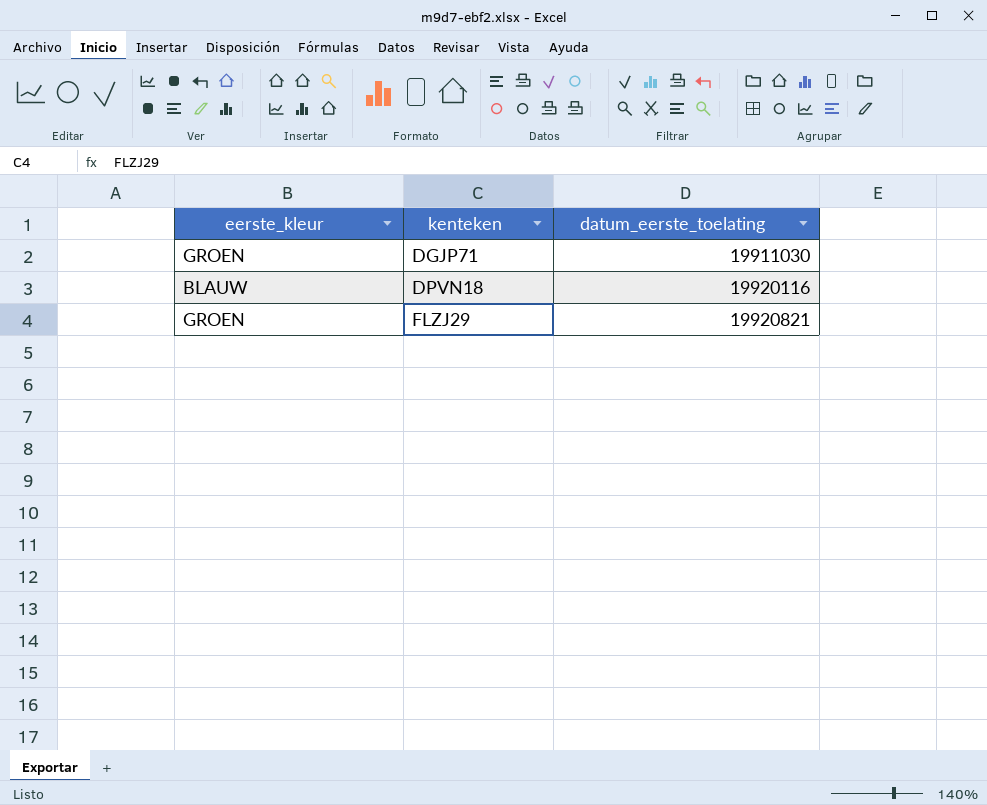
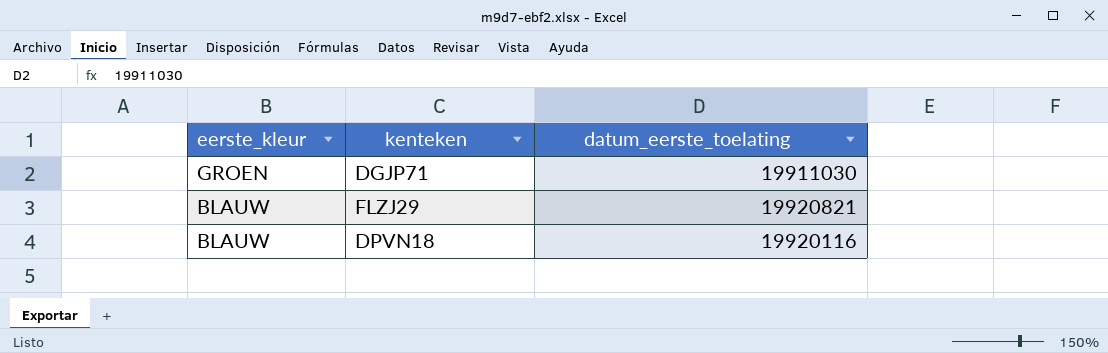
row order: kenteken ascending -> eerste_kleur descending
FLZJ29 | eerste_kleur: GROEN -> BLAUW

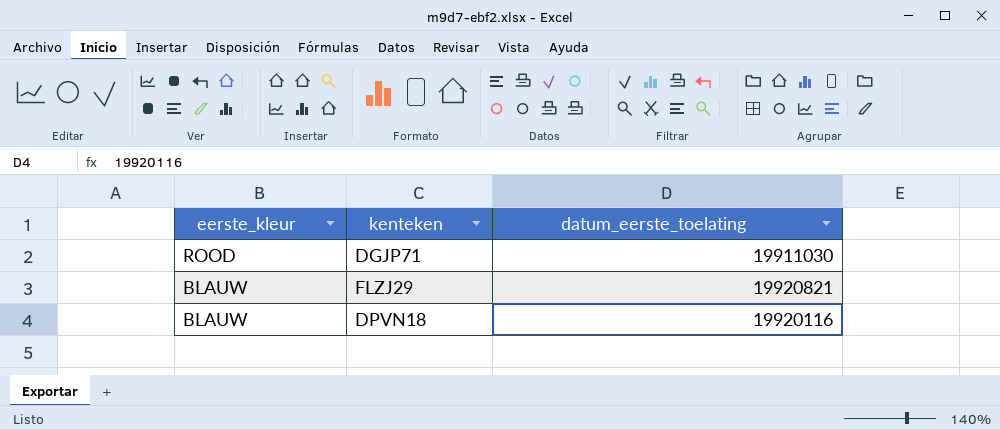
DGJP71 | eerste_kleur: GROEN -> ROOD

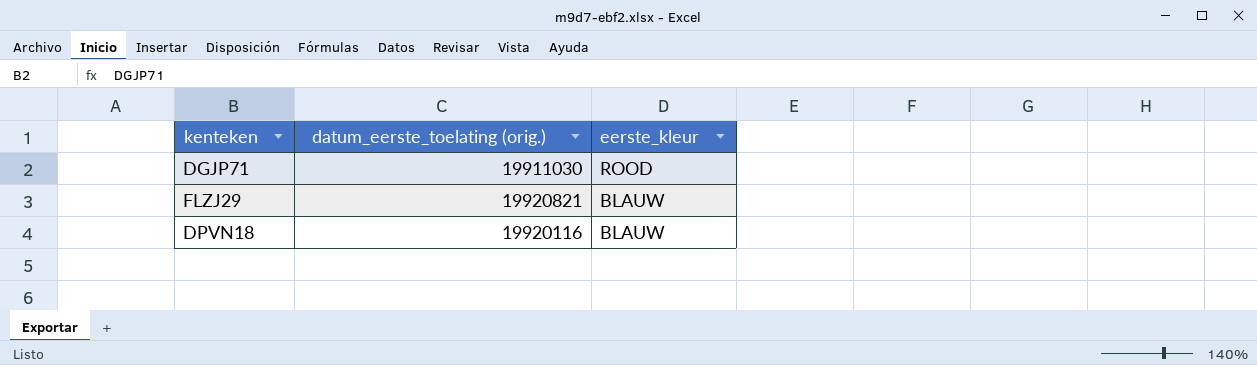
column name: datum_eerste_toelating -> datum_eerste_toelating (orig.)
column eerste_kleur | position: 1 -> 3

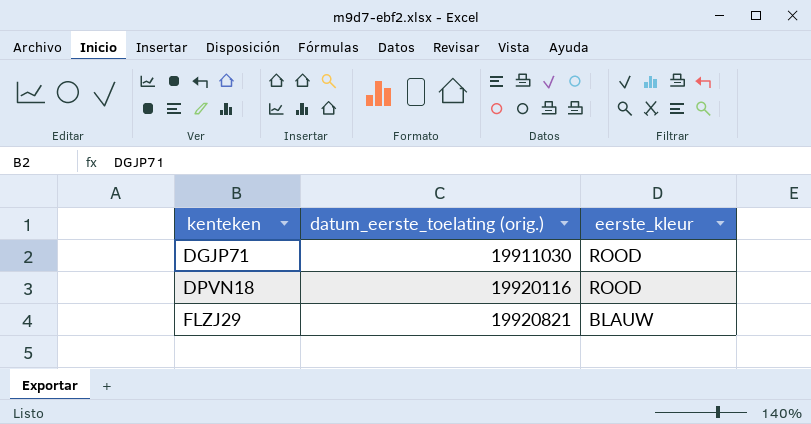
row order: eerste_kleur descending -> kenteken ascending
DPVN18 | eerste_kleur: BLAUW -> ROOD

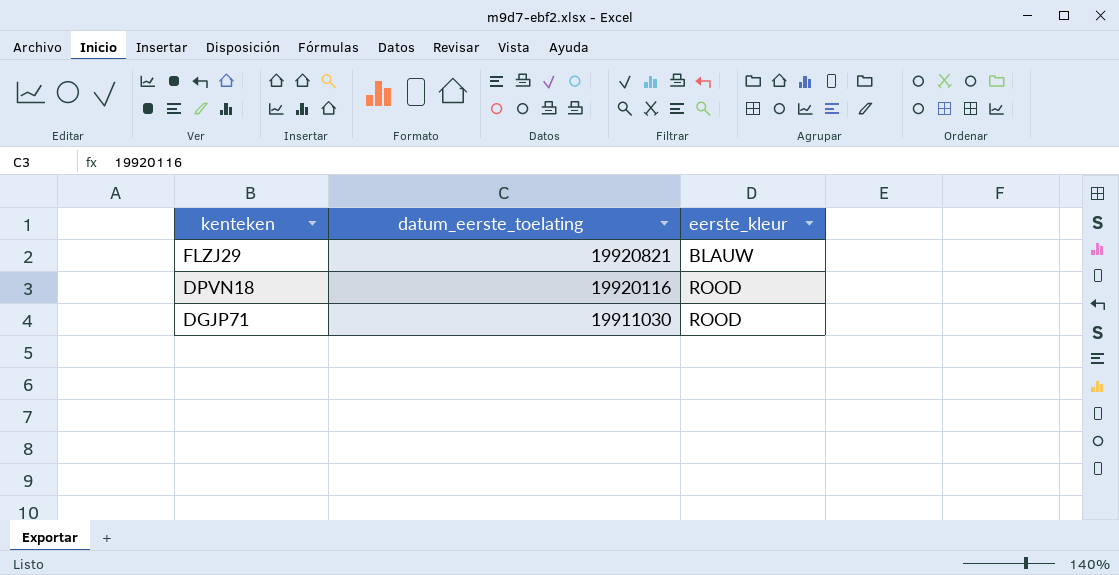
row order: kenteken ascending -> kenteken descending
column name: datum_eerste_toelating (orig.) -> datum_eerste_toelating

